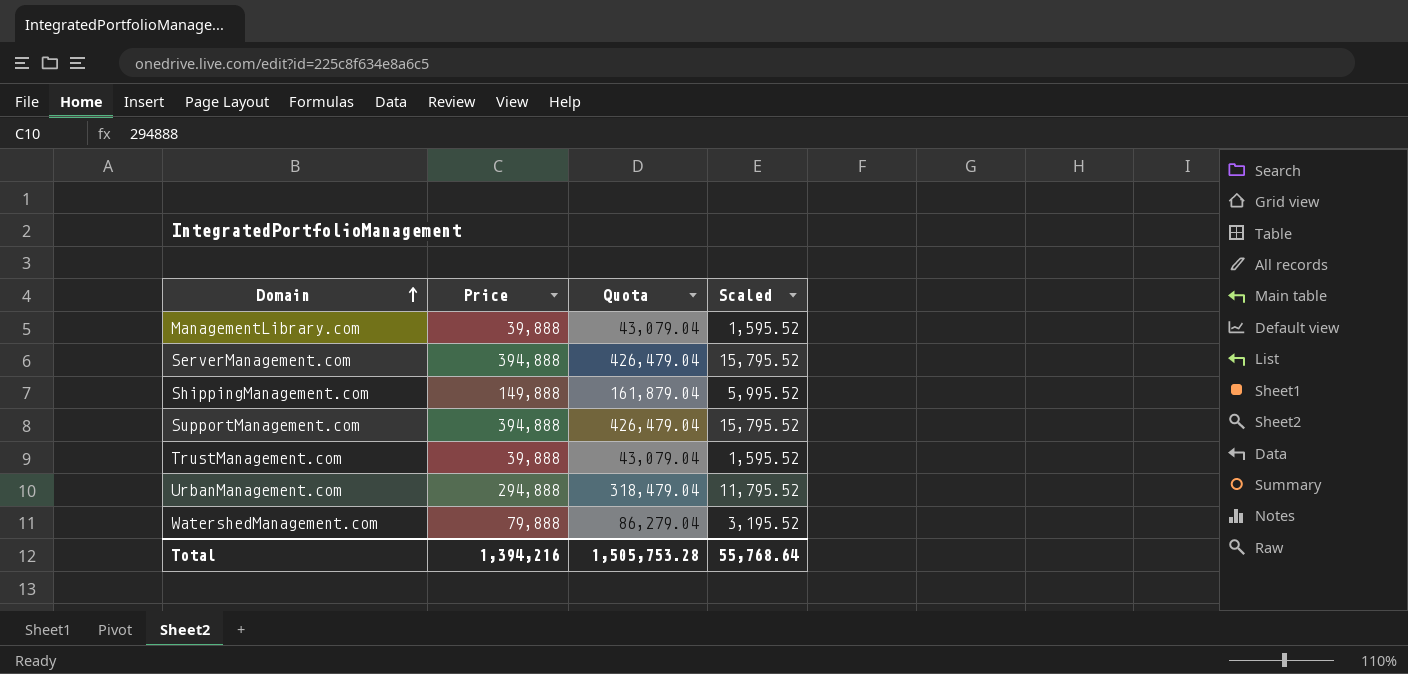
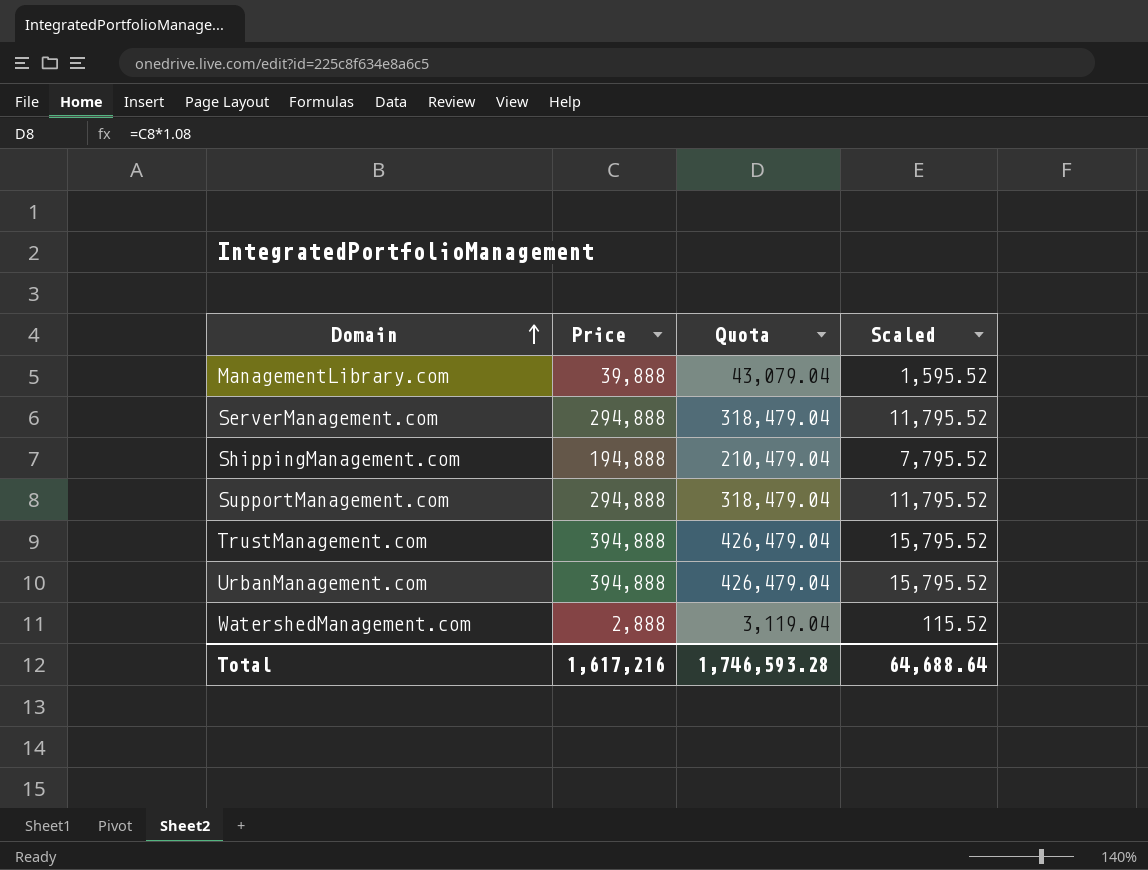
ServerManagement.com | Price: 394,888 -> 294,888
ServerManagement.com | Quota: 426,479.04 -> 318,479.04
ServerManagement.com | Scaled: 15,795.52 -> 11,795.52
ShippingManagement.com | Price: 149,888 -> 194,888
ShippingManagement.com | Quota: 161,879.04 -> 210,479.04
ShippingManagement.com | Scaled: 5,995.52 -> 7,795.52
SupportManagement.com | Price: 394,888 -> 294,888
SupportManagement.com | Quota: 426,479.04 -> 318,479.04
SupportManagement.com | Scaled: 15,795.52 -> 11,795.52
TrustManagement.com | Price: 39,888 -> 394,888
TrustManagement.com | Quota: 43,079.04 -> 426,479.04
TrustManagement.com | Scaled: 1,595.52 -> 15,795.52
UrbanManagement.com | Price: 294,888 -> 394,888
UrbanManagement.com | Quota: 318,479.04 -> 426,479.04
UrbanManagement.com | Scaled: 11,795.52 -> 15,795.52
WatershedManagement.com | Price: 79,888 -> 2,888
WatershedManagement.com | Quota: 86,279.04 -> 3,119.04
WatershedManagement.com | Scaled: 3,195.52 -> 115.52
Total | Price: 1,394,216 -> 1,617,216
Total | Quota: 1,505,753.28 -> 1,746,593.28
Total | Scaled: 55,768.64 -> 64,688.64

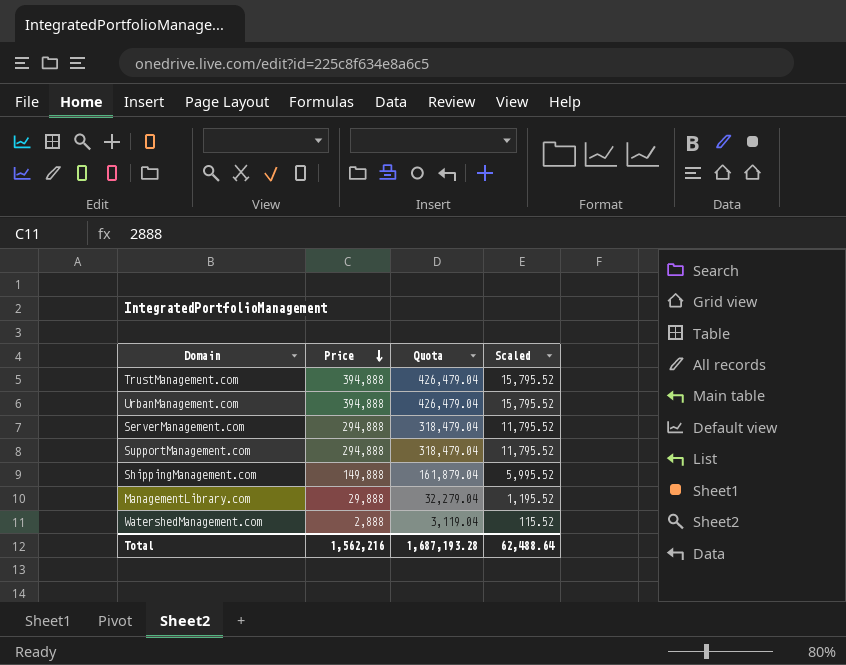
row order: Domain ascending -> Price descending
ShippingManagement.com | Price: 194,888 -> 149,888
ShippingManagement.com | Quota: 210,479.04 -> 161,879.04
ShippingManagement.com | Scaled: 7,795.52 -> 5,995.52
ManagementLibrary.com | Price: 39,888 -> 29,888
ManagementLibrary.com | Quota: 43,079.04 -> 32,279.04
ManagementLibrary.com | Scaled: 1,595.52 -> 1,195.52
Total | Price: 1,617,216 -> 1,562,216
Total | Quota: 1,746,593.28 -> 1,687,193.28
Total | Scaled: 64,688.64 -> 62,488.64

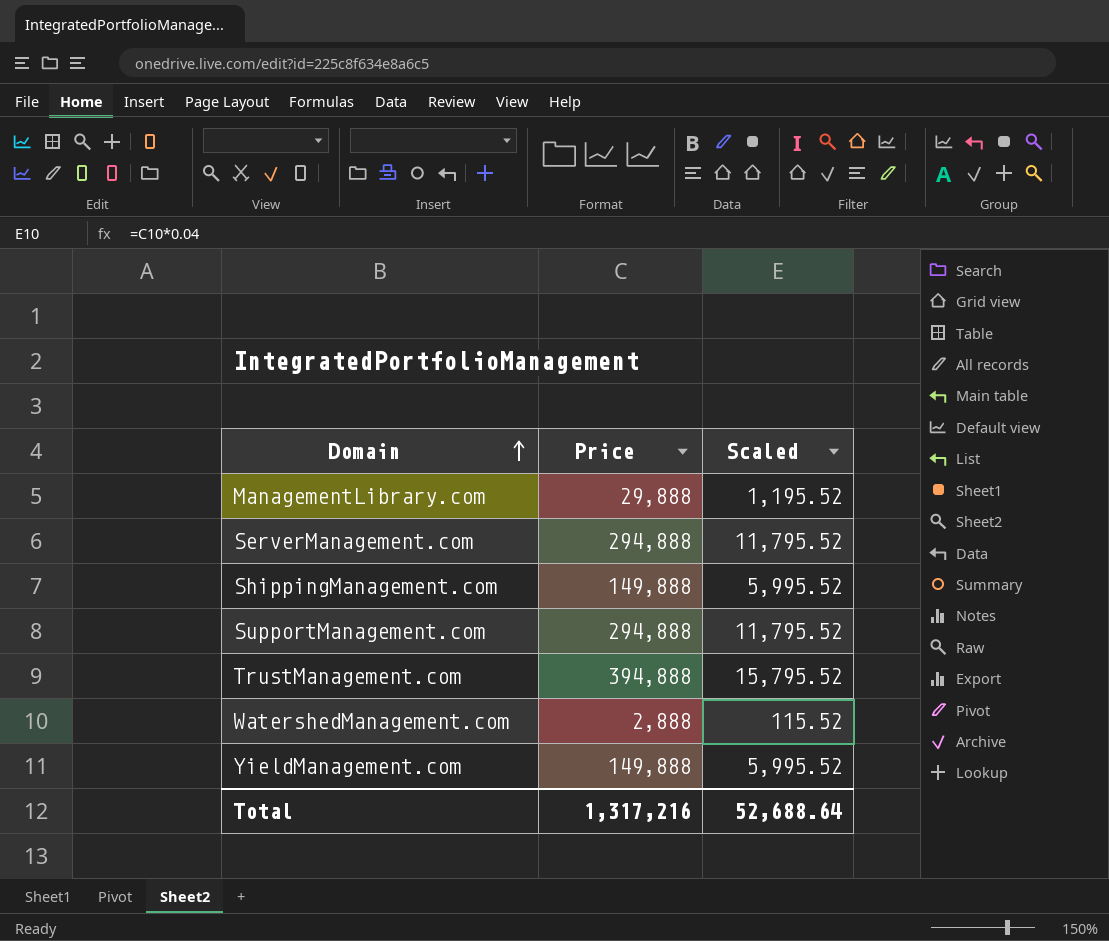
row order: Price descending -> Domain ascending
column Quota | formula: [Price] * 1.08 -> none
row UrbanManagement.com: 394,888 | 426,479.04 | 15,795.52 -> none
row YieldManagement.com: none -> 149,888 | 5,995.52
Total | Price: 1,562,216 -> 1,317,216
Total | Scaled: 62,488.64 -> 52,688.64

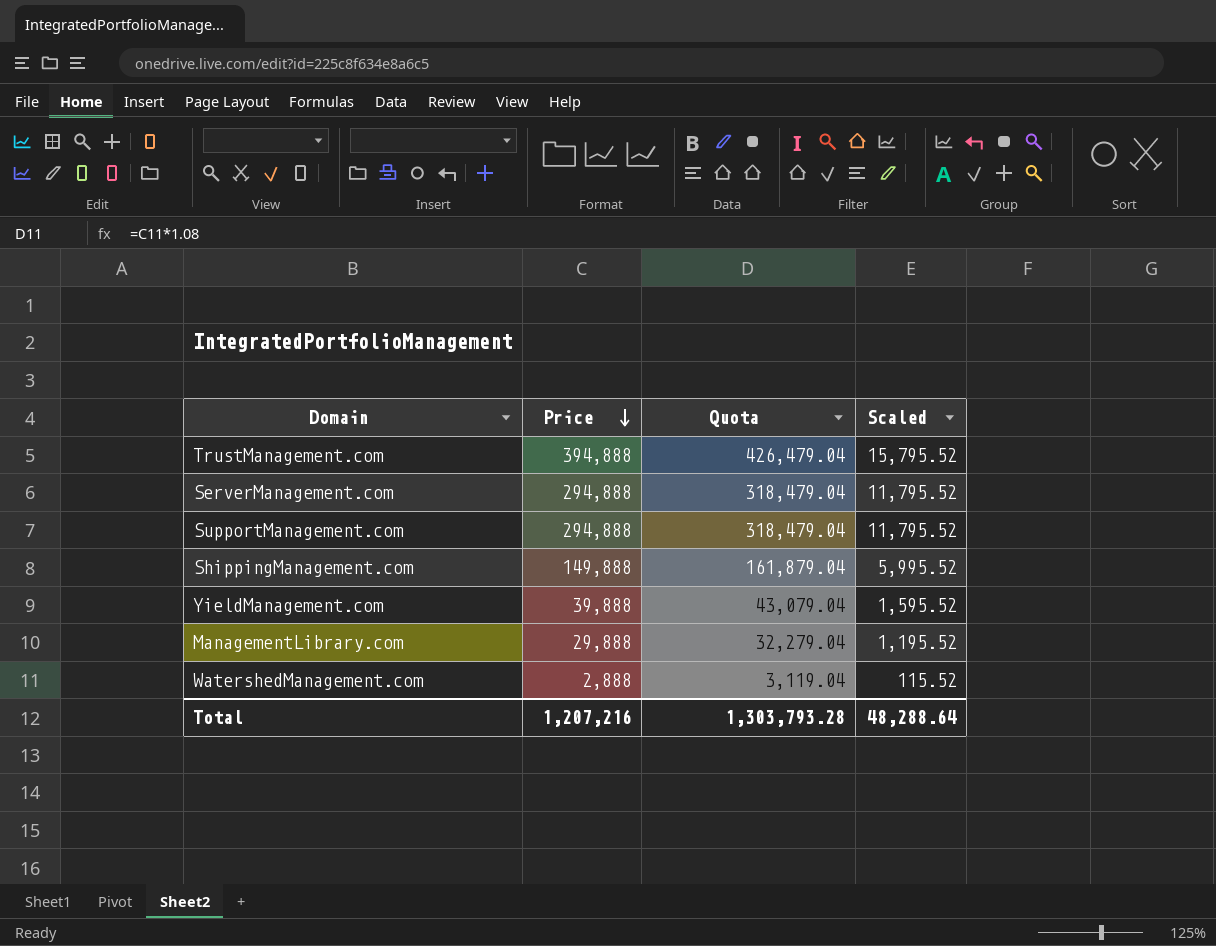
row order: Domain ascending -> Price descending
column Quota | formula: none -> [Price] * 1.08
YieldManagement.com | Price: 149,888 -> 39,888
YieldManagement.com | Scaled: 5,995.52 -> 1,595.52
Total | Price: 1,317,216 -> 1,207,216
Total | Scaled: 52,688.64 -> 48,288.64

